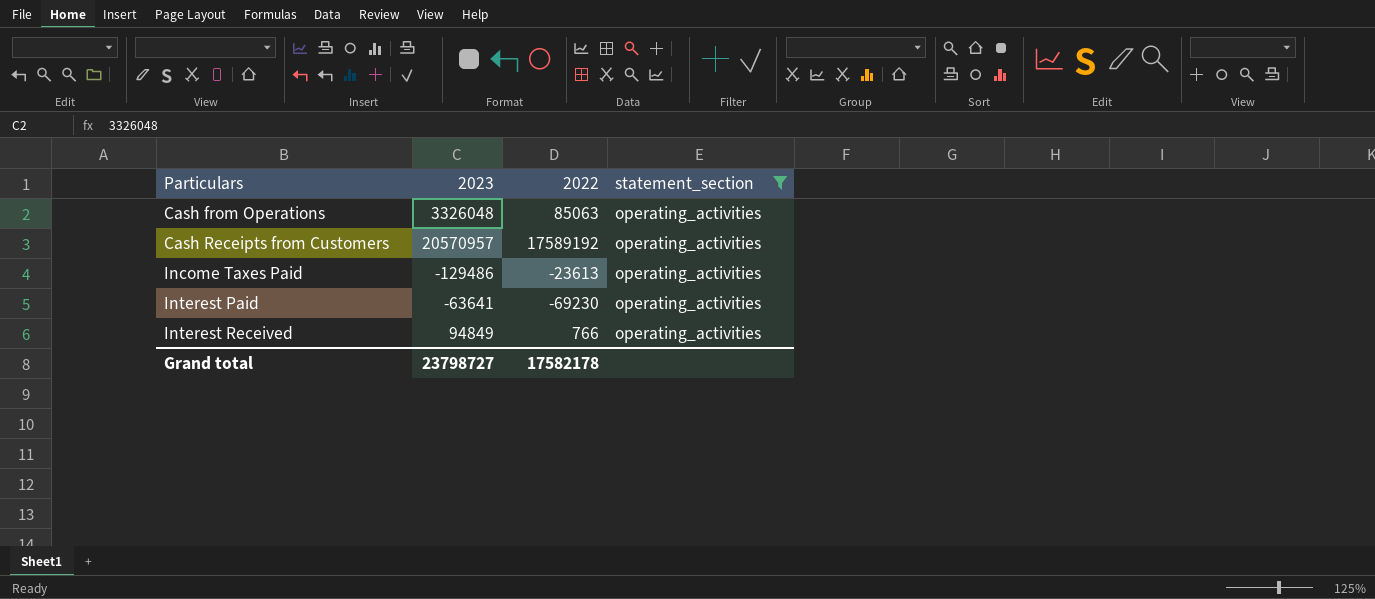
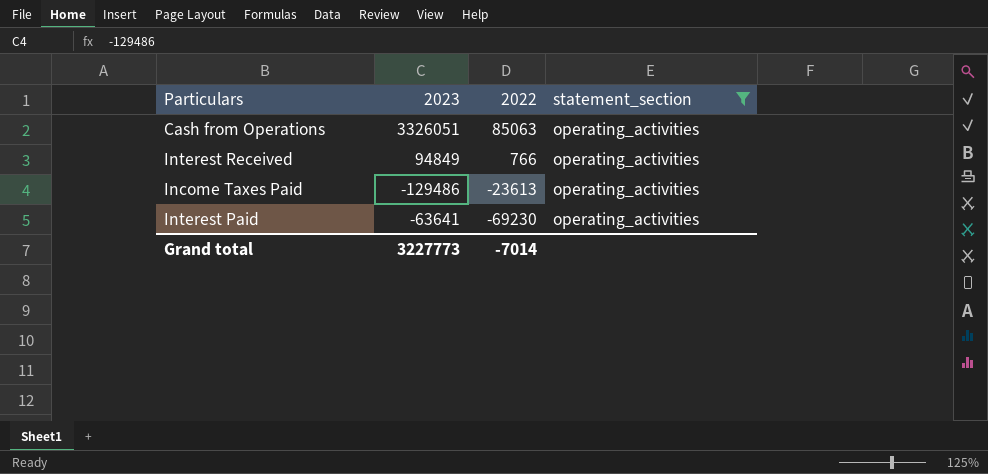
row order: Particulars ascending -> 2022 descending
row Cash Receipts from Customers: 20570957 | 17589192 | operating_activities -> none
Cash from Operations | 2023: 3326048 -> 3326051
Grand total | 2023: 23798727 -> 3227773
Grand total | 2022: 17582178 -> -7014

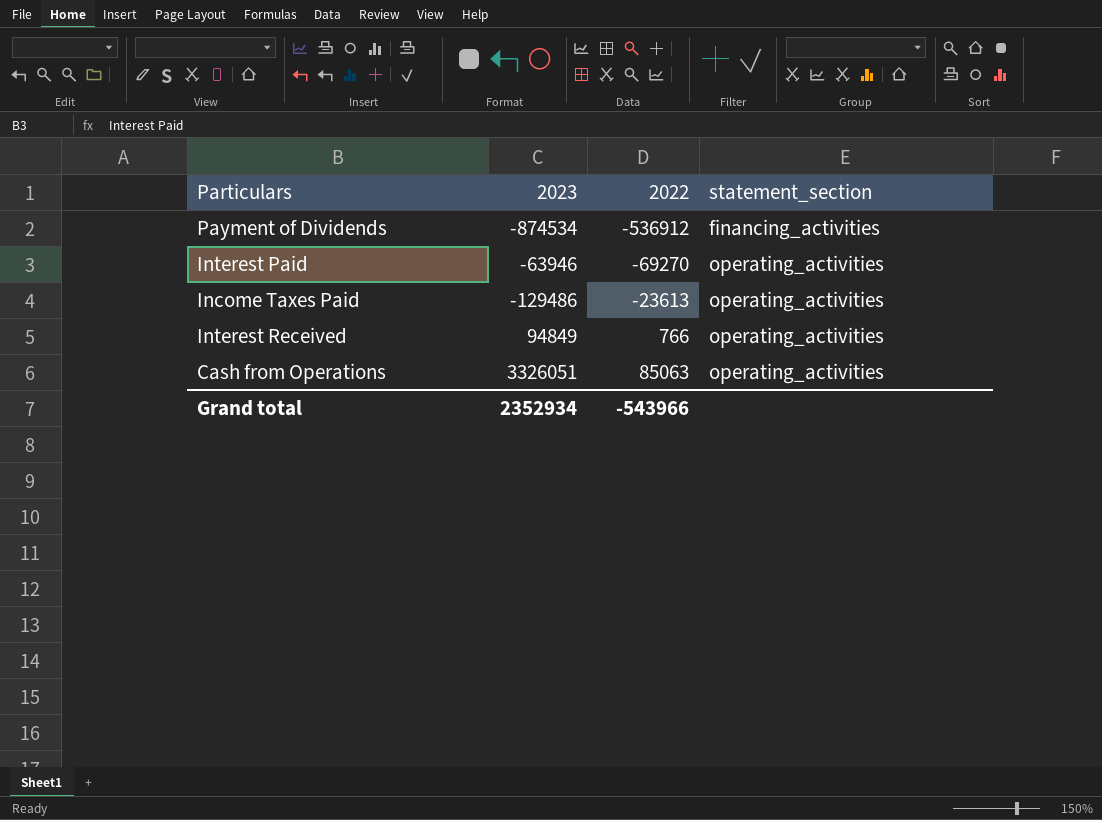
filter: statement_section = operating_activities -> none
row order: 2022 descending -> 2022 ascending
Interest Paid | 2023: -63641 -> -63946
Interest Paid | 2022: -69230 -> -69270
Grand total | 2023: 3227773 -> 2352934
Grand total | 2022: -7014 -> -543966

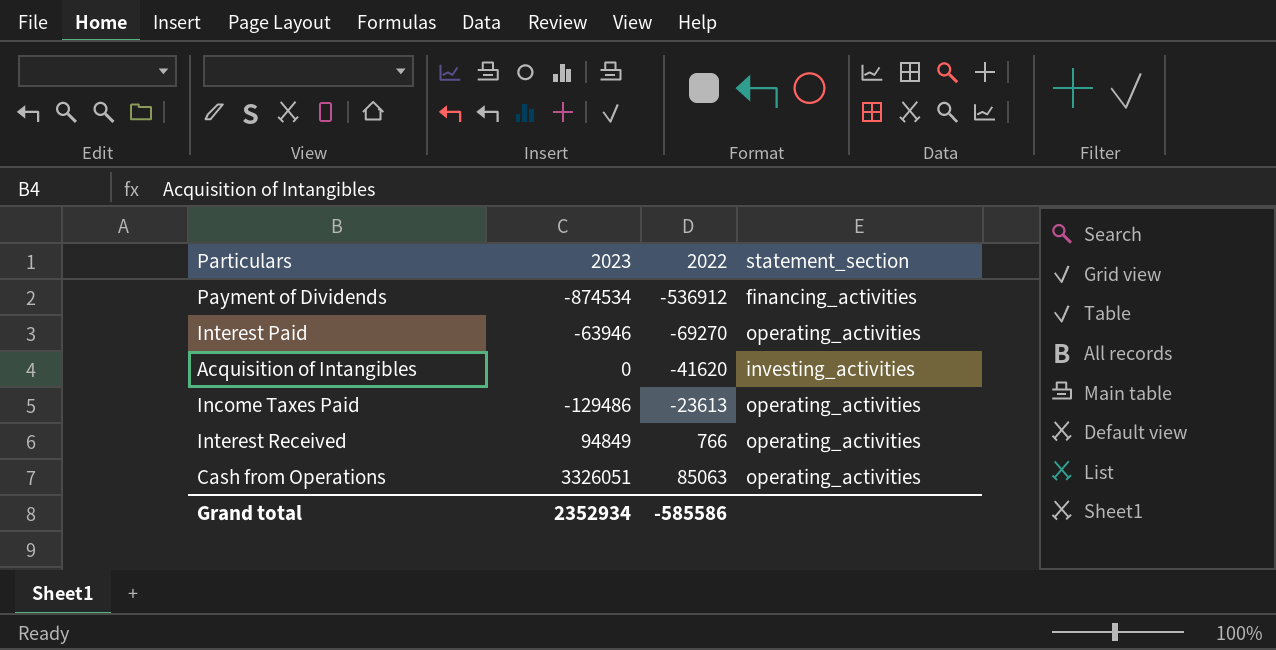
row Acquisition of Intangibles: none -> 0 | -41620 | investing_activities
Grand total | 2022: -543966 -> -585586

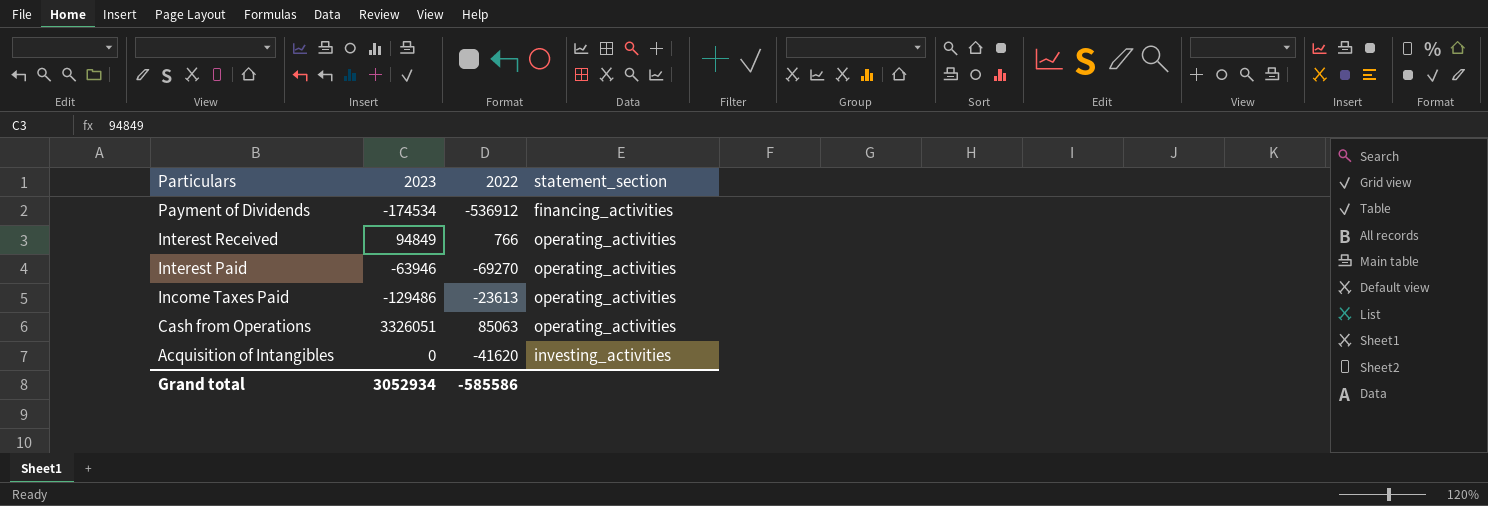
row order: 2022 ascending -> Particulars descending
Payment of Dividends | 2023: -874534 -> -174534
Grand total | 2023: 2352934 -> 3052934

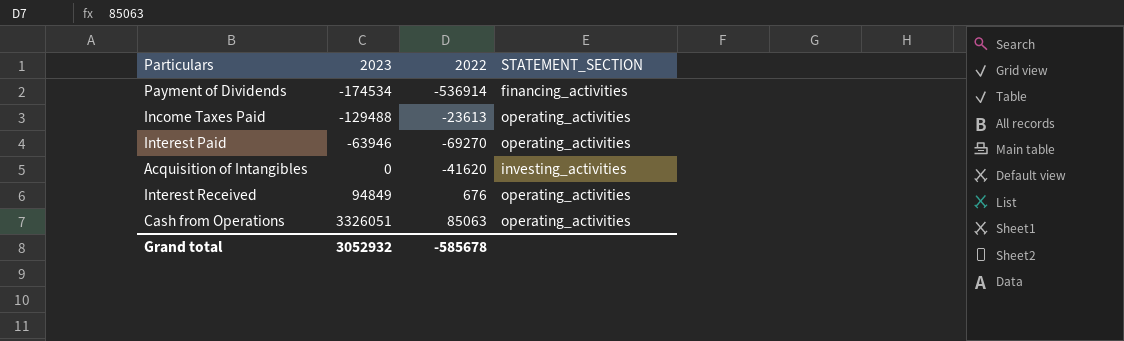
row order: Particulars descending -> 2023 ascending
column name: statement_section -> STATEMENT_SECTION
Payment of Dividends | 2022: -536912 -> -536914
Income Taxes Paid | 2023: -129486 -> -129488
Interest Received | 2022: 766 -> 676
Grand total | 2023: 3052934 -> 3052932
Grand total | 2022: -585586 -> -585678

